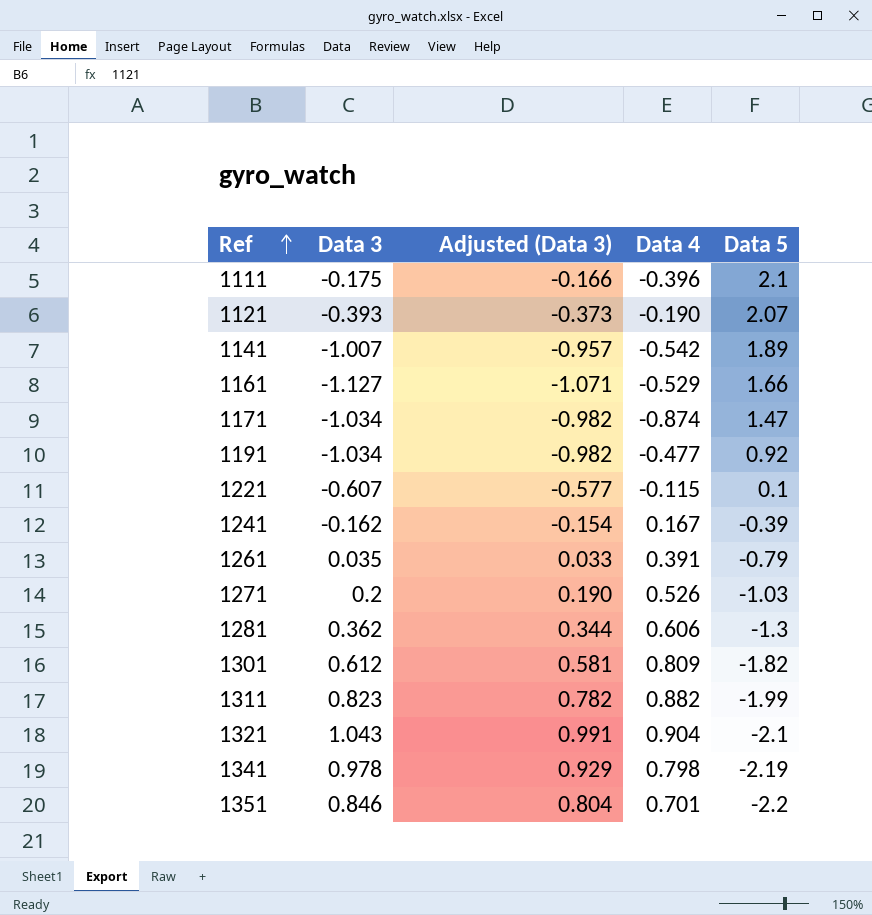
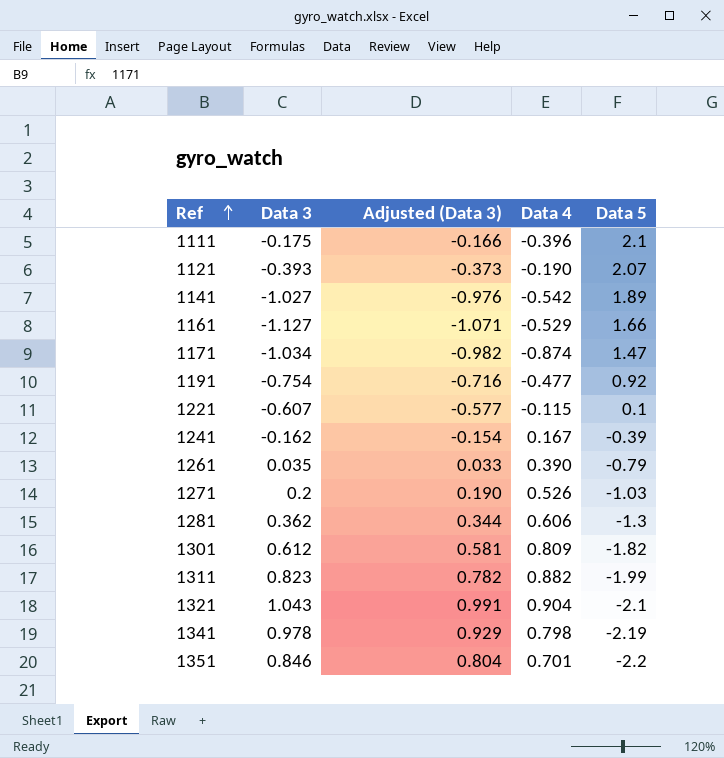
1141 | Data 3: -1.007 -> -1.027
1141 | Adjusted (Data 3): -0.957 -> -0.976
1191 | Data 3: -1.034 -> -0.754
1191 | Adjusted (Data 3): -0.982 -> -0.716
1261 | Data 4: 0.391 -> 0.390

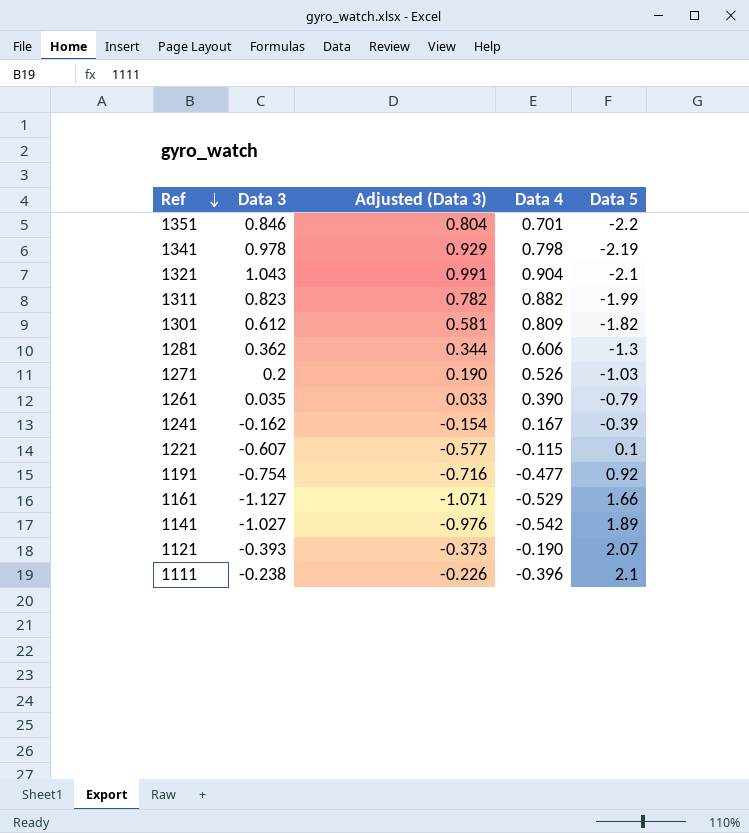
row order: Ref ascending -> Ref descending
row 1171: -1.034 | -0.982 | -0.874 | 1.47 -> none
1111 | Data 3: -0.175 -> -0.238
1111 | Adjusted (Data 3): -0.166 -> -0.226

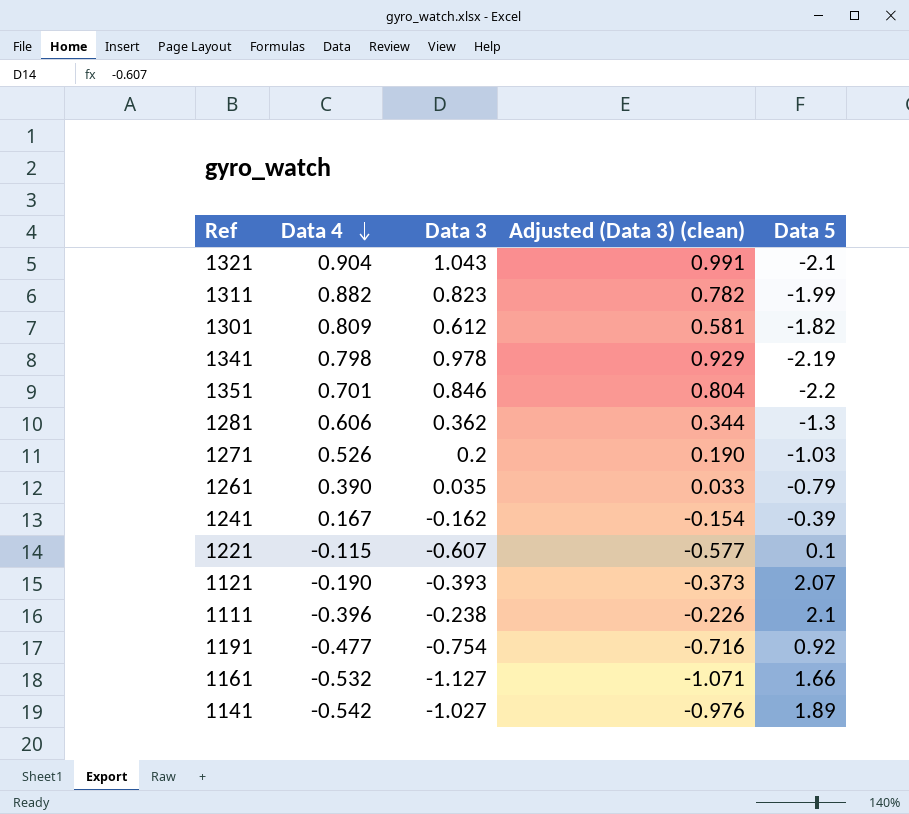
row order: Ref descending -> Data 4 descending
column Data 4 | position: 4 -> 2
column name: Adjusted (Data 3) -> Adjusted (Data 3) (clean)
1161 | Data 4: -0.529 -> -0.532

